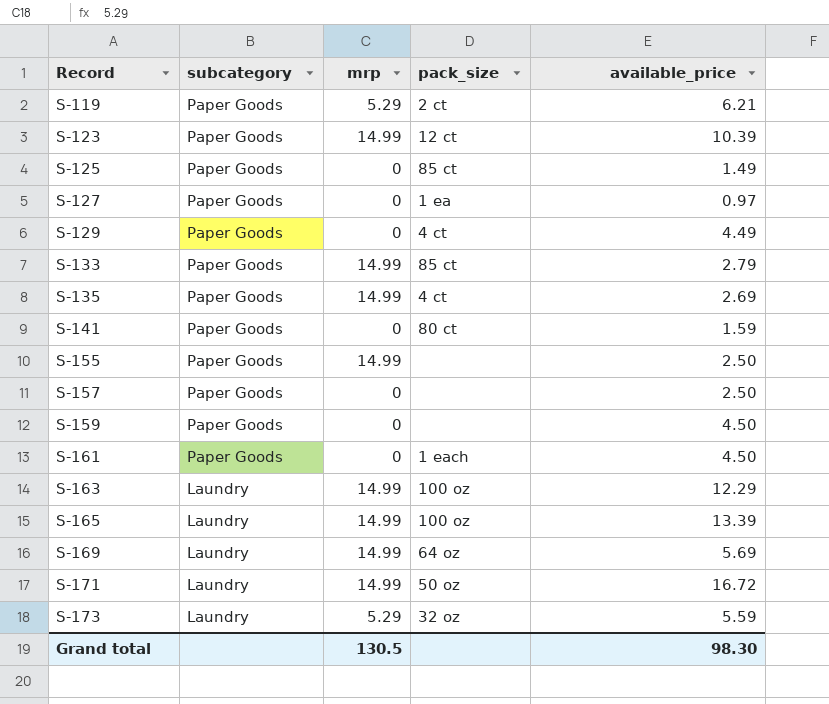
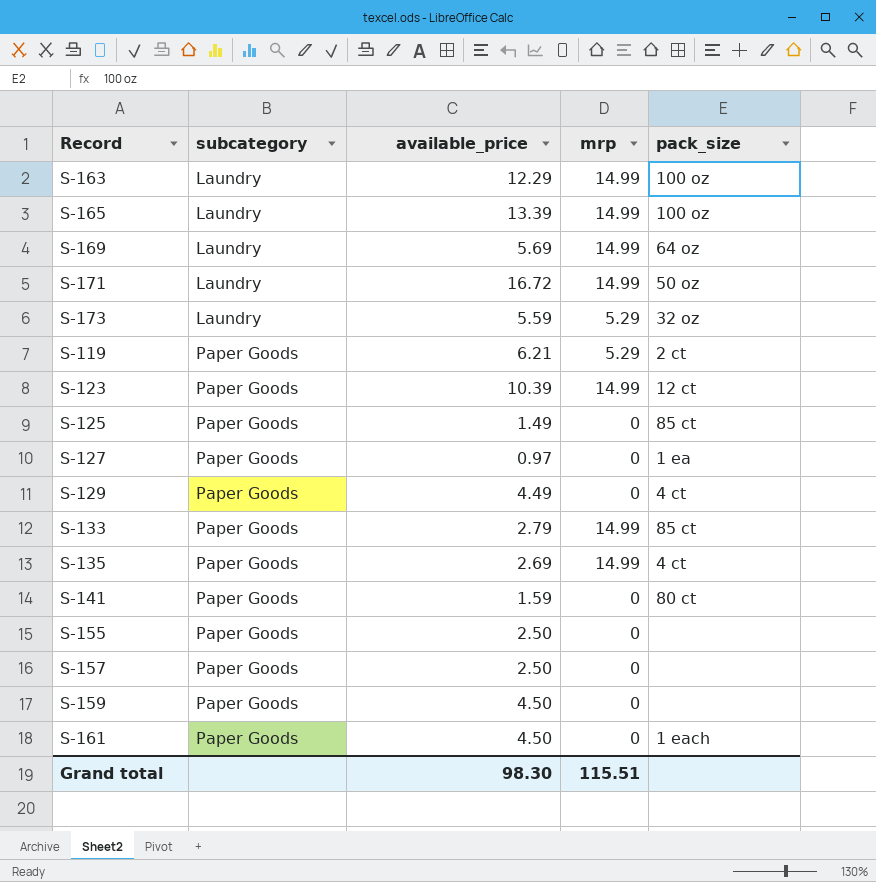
row order: Record ascending -> subcategory ascending
column available_price | position: 5 -> 3
S-155 | mrp: 14.99 -> 0
Grand total | mrp: 130.5 -> 115.51

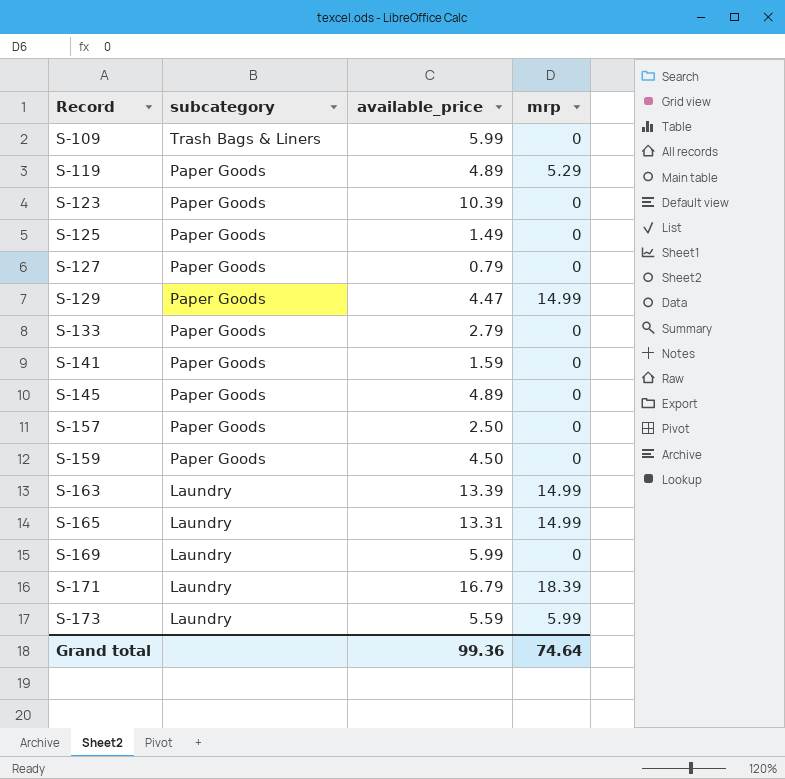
row order: subcategory ascending -> Record ascending
column pack_size | position: 5 -> none
row S-135: Paper Goods | 2.69 | 14.99 | 4 ct -> none
row S-155: Paper Goods | 2.50 | 0 | none -> none
row S-161: Paper Goods | 4.50 | 0 | 1 each -> none
row S-109: none -> Trash Bags & Liners | 5.99 | 0
S-119 | available_price: 6.21 -> 4.89
S-123 | mrp: 14.99 -> 0
S-127 | available_price: 0.97 -> 0.79
S-129 | available_price: 4.49 -> 4.47
S-129 | mrp: 0 -> 14.99
S-133 | mrp: 14.99 -> 0
row S-145: none -> Paper Goods | 4.89 | 0
S-163 | available_price: 12.29 -> 13.39
S-165 | available_price: 13.39 -> 13.31
S-169 | available_price: 5.69 -> 5.99
S-169 | mrp: 14.99 -> 0
S-171 | available_price: 16.72 -> 16.79
S-171 | mrp: 14.99 -> 18.39
S-173 | mrp: 5.29 -> 5.99
Grand total | available_price: 98.30 -> 99.36
Grand total | mrp: 115.51 -> 74.64

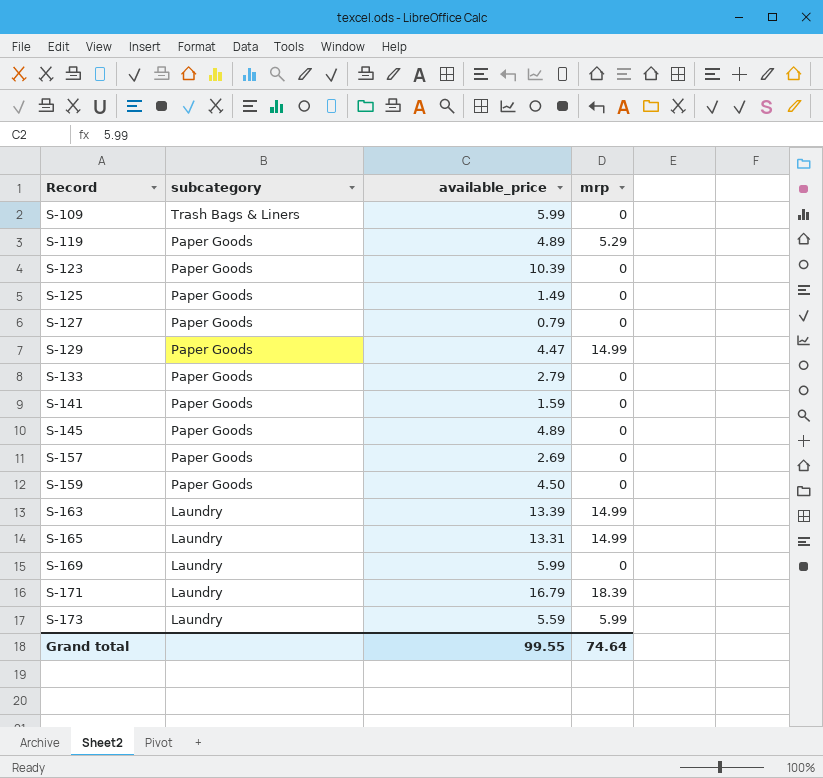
S-157 | available_price: 2.50 -> 2.69
Grand total | available_price: 99.36 -> 99.55

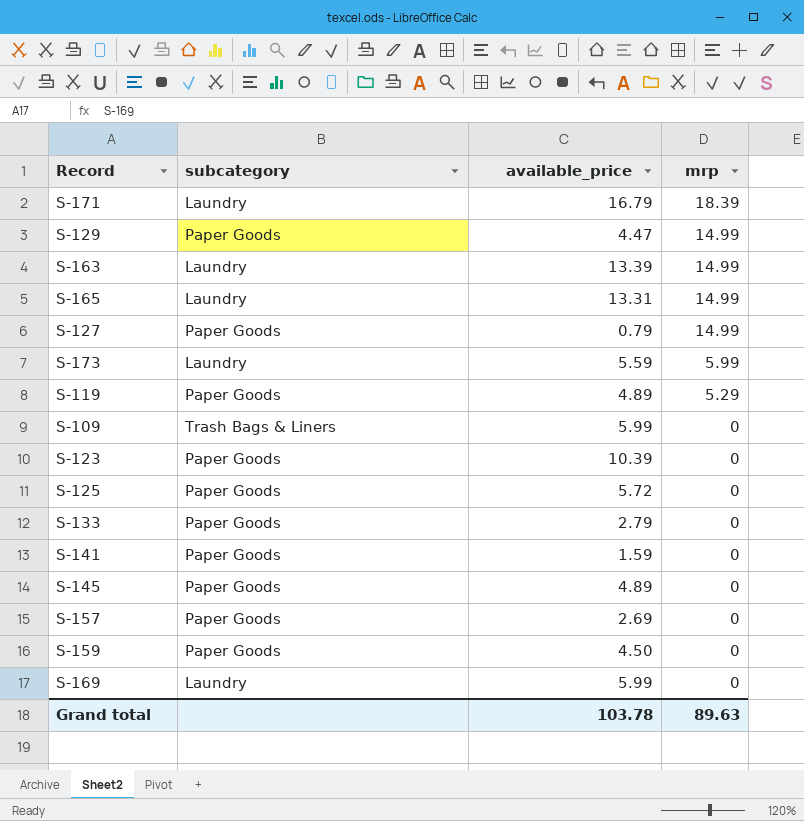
row order: Record ascending -> mrp descending
S-127 | mrp: 0 -> 14.99
S-125 | available_price: 1.49 -> 5.72
Grand total | available_price: 99.55 -> 103.78
Grand total | mrp: 74.64 -> 89.63

